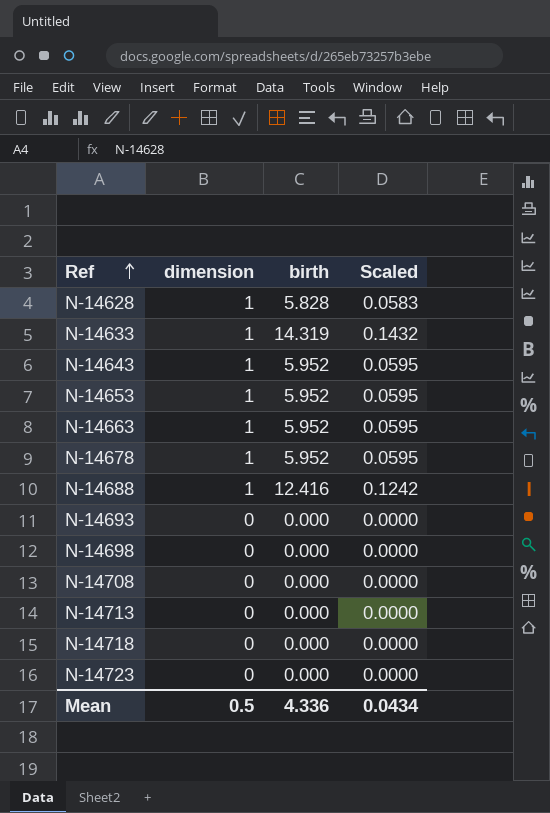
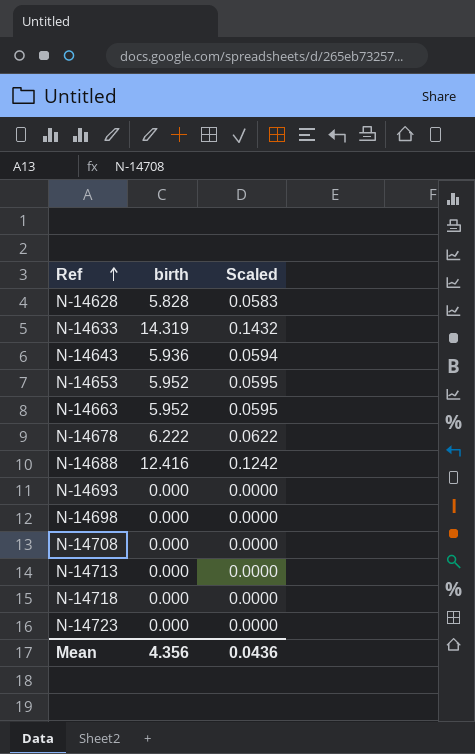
column dimension | position: 2 -> none
N-14643 | birth: 5.952 -> 5.936
N-14643 | Scaled: 0.0595 -> 0.0594
N-14678 | birth: 5.952 -> 6.222
N-14678 | Scaled: 0.0595 -> 0.0622
Mean | birth: 4.336 -> 4.356
Mean | Scaled: 0.0434 -> 0.0436

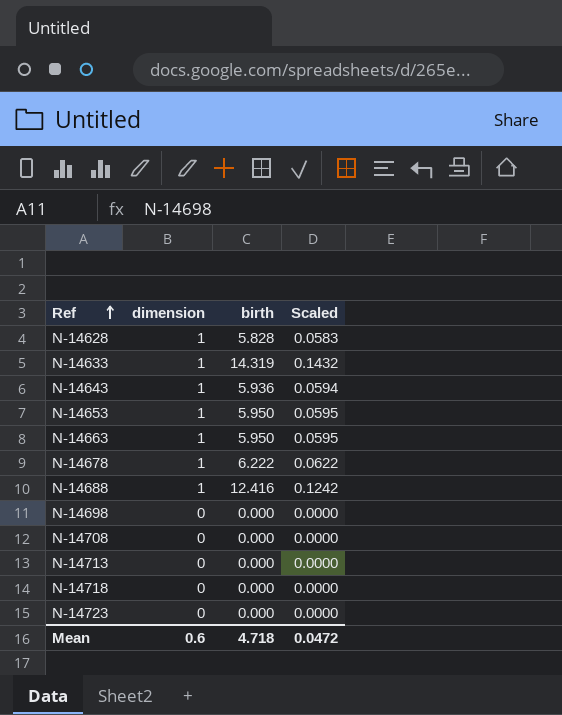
column dimension | position: none -> 2
row N-14693: 0.000 | 0.0000 -> none
N-14653 | birth: 5.952 -> 5.950
N-14663 | birth: 5.952 -> 5.950
Mean | birth: 4.356 -> 4.718
Mean | Scaled: 0.0436 -> 0.0472

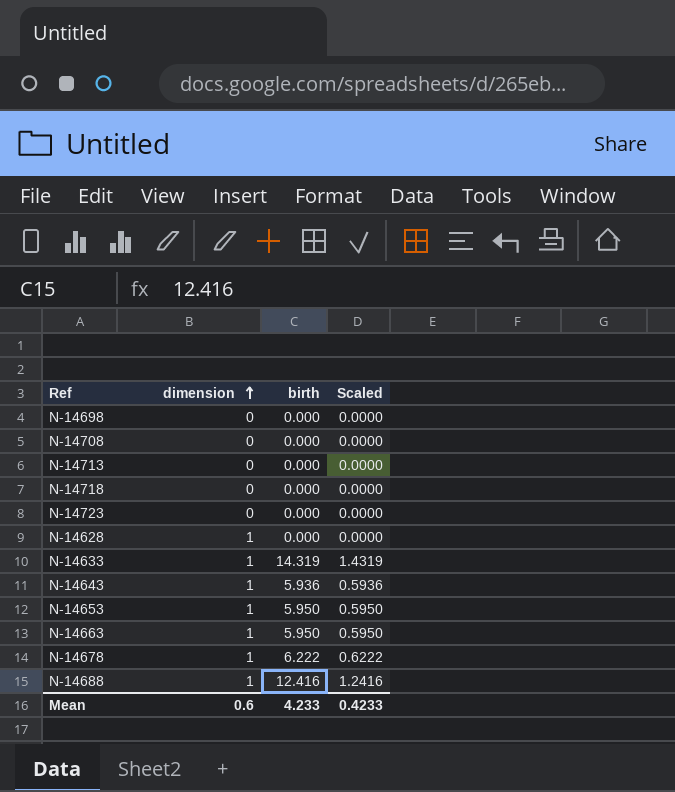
row order: Ref ascending -> dimension ascending
column Scaled | formula: [birth] * 0.01 -> [birth] * 0.1
N-14628 | birth: 5.828 -> 0.000
Mean | birth: 4.718 -> 4.233
Mean | Scaled: 0.0472 -> 0.4233

